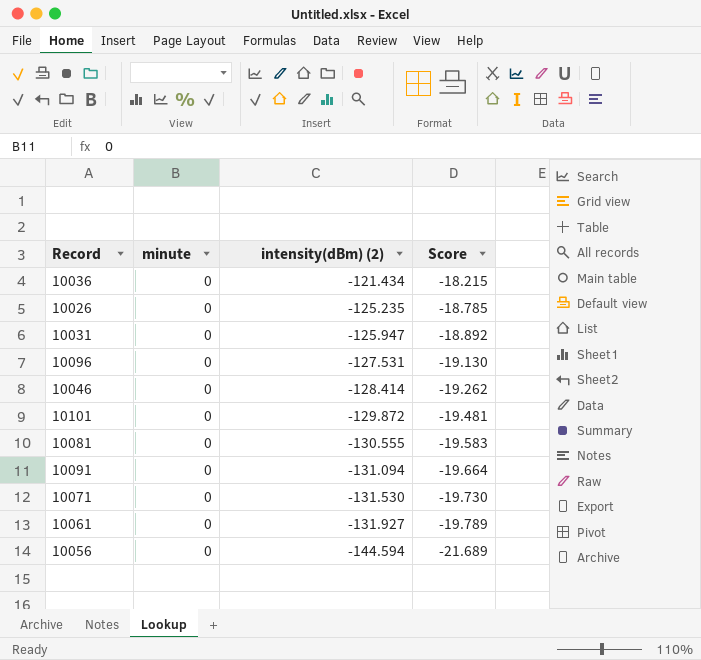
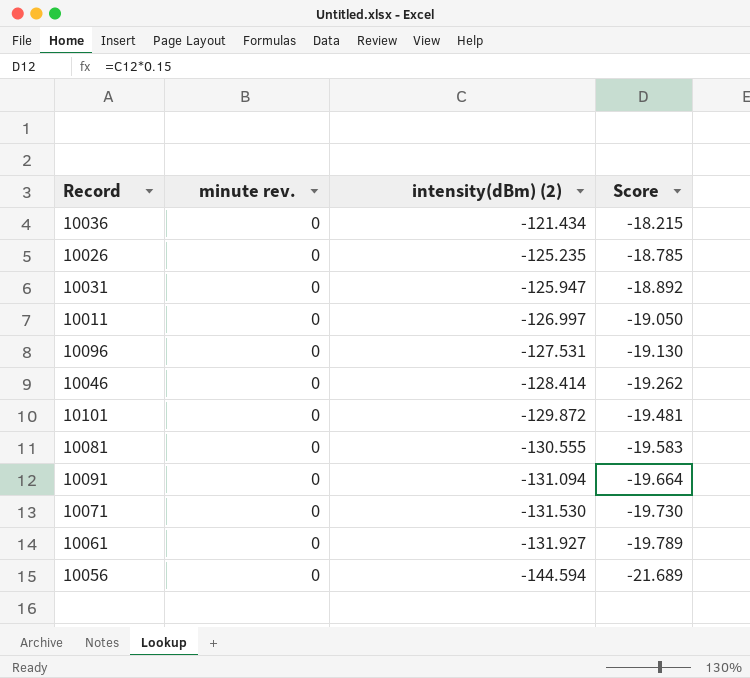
column name: minute -> minute rev.
row 10011: none -> 0 | -126.997 | -19.050

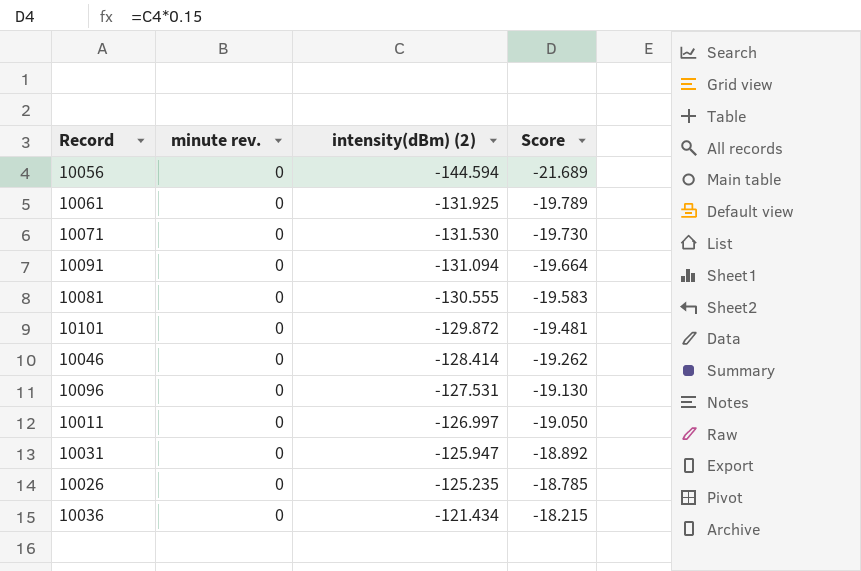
row order: intensity(dBm) (2) descending -> intensity(dBm) (2) ascending
10061 | intensity(dBm) (2): -131.927 -> -131.925

